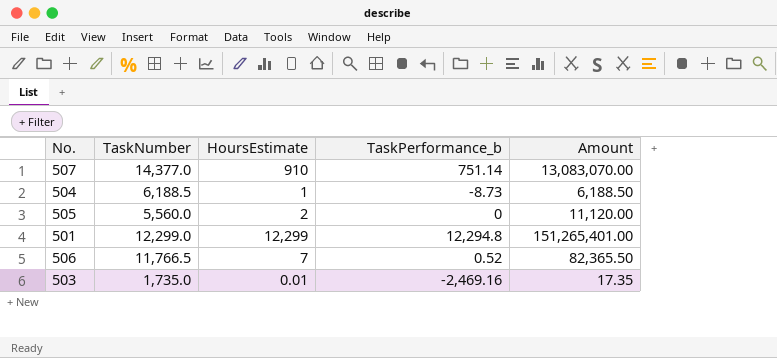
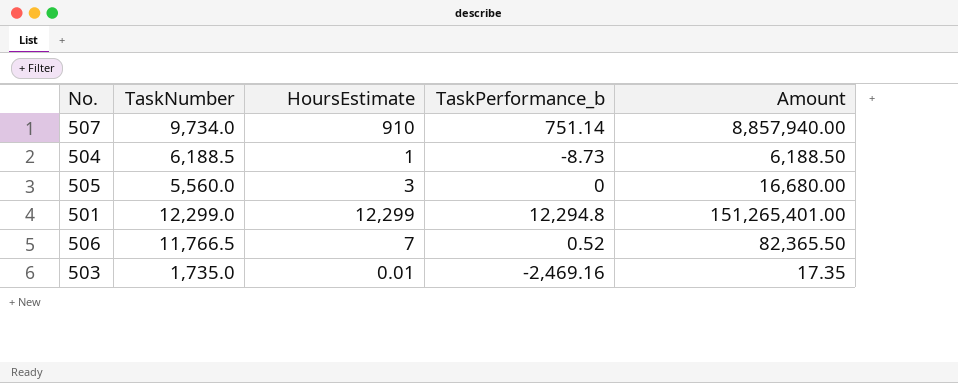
507 | TaskNumber: 14,377.0 -> 9,734.0
507 | Amount: 13,083,070.00 -> 8,857,940.00
505 | HoursEstimate: 2 -> 3
505 | Amount: 11,120.00 -> 16,680.00

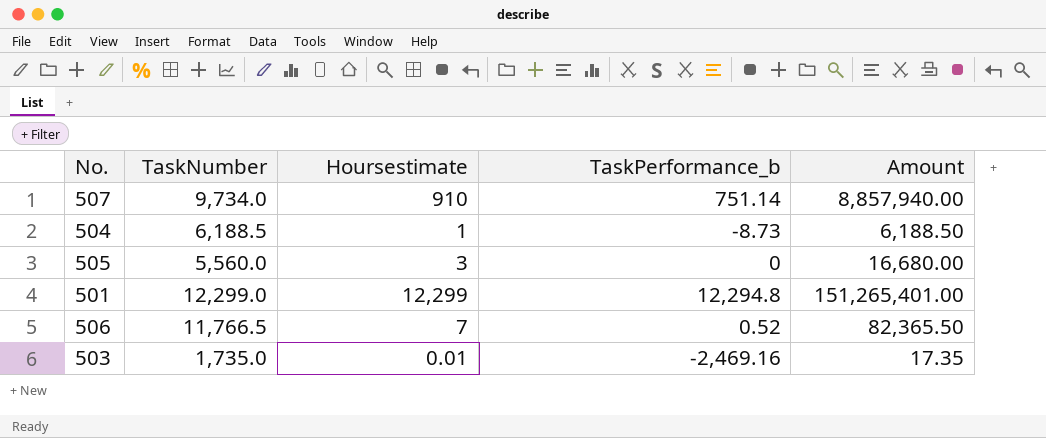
column name: HoursEstimate -> Hoursestimate

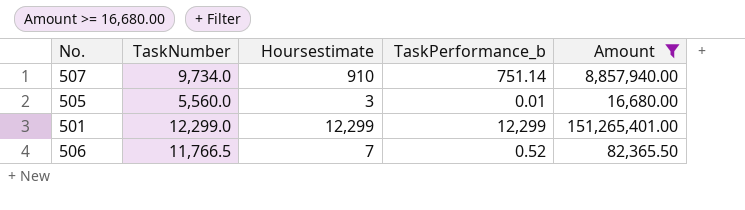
filter: none -> Amount >= 16,680.00
505 | TaskPerformance_b: 0 -> 0.01
501 | TaskPerformance_b: 12,294.8 -> 12,299

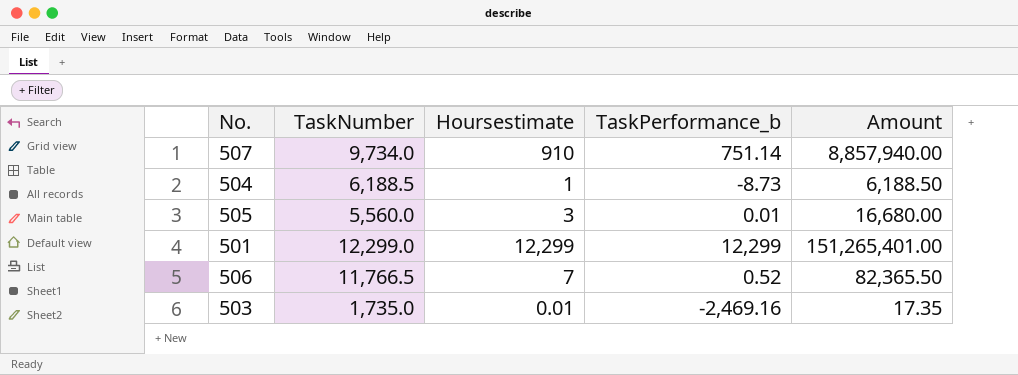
filter: Amount >= 16,680.00 -> none

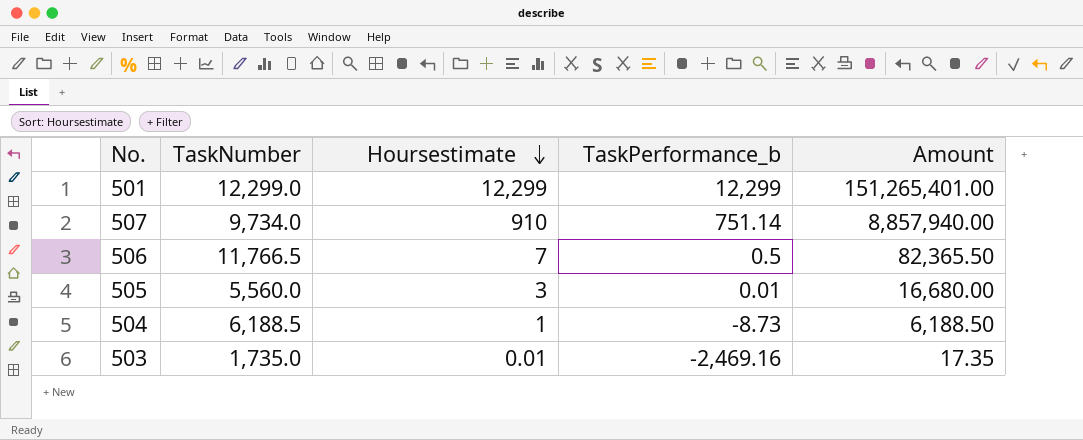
row order: none -> Hoursestimate descending
506 | TaskPerformance_b: 0.52 -> 0.5

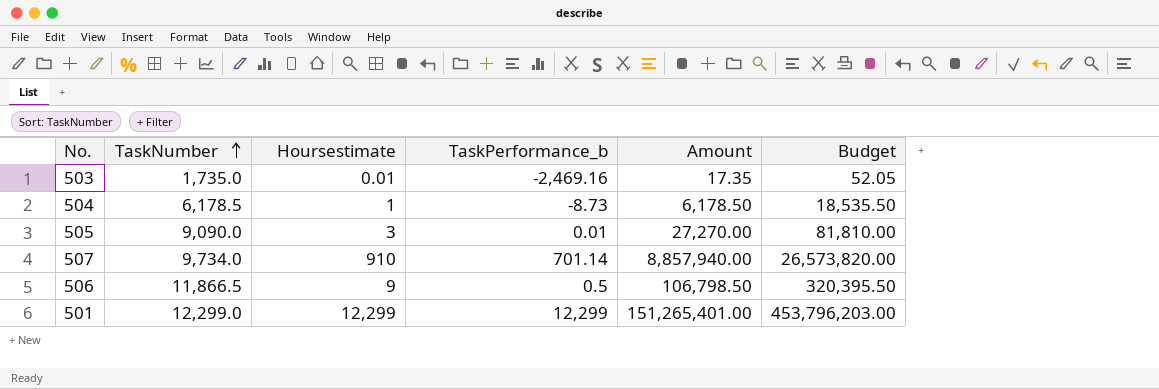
row order: Hoursestimate descending -> TaskNumber ascending
column Budget | formula: none -> [Amount] * 3
504 | TaskNumber: 6,188.5 -> 6,178.5
504 | Amount: 6,188.50 -> 6,178.50
505 | TaskNumber: 5,560.0 -> 9,090.0
505 | Amount: 16,680.00 -> 27,270.00
507 | TaskPerformance_b: 751.14 -> 701.14
506 | TaskNumber: 11,766.5 -> 11,866.5
506 | Hoursestimate: 7 -> 9
506 | Amount: 82,365.50 -> 106,798.50

